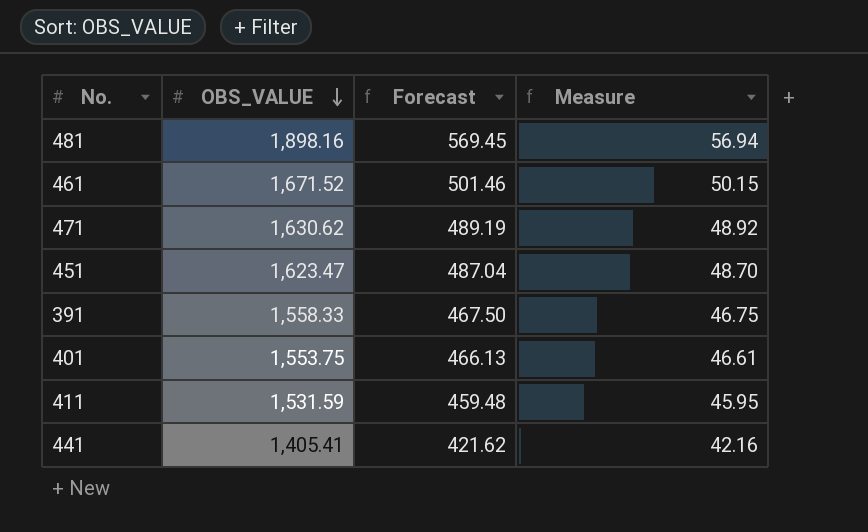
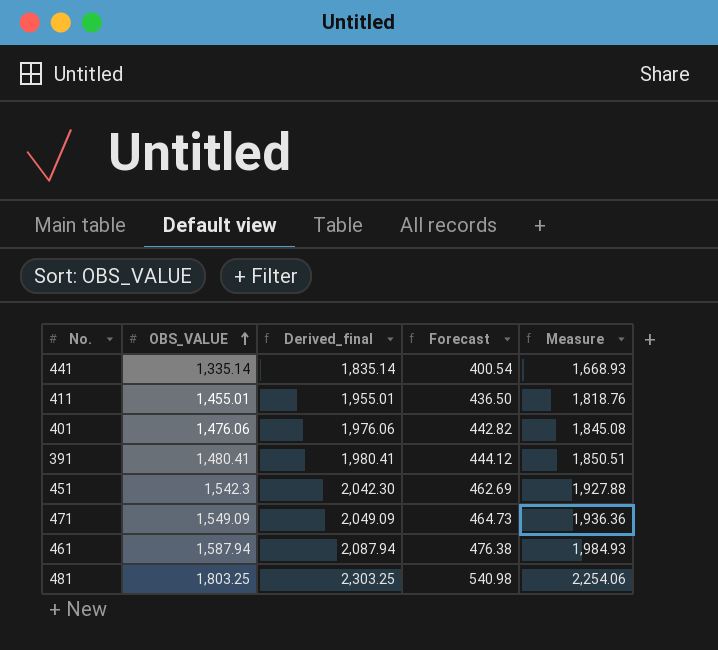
row order: OBS_VALUE descending -> OBS_VALUE ascending
column Derived_final | formula: none -> [OBS_VALUE] + 500
column Measure | formula: [OBS_VALUE] * 0.03 -> [OBS_VALUE] * 1.25
441 | OBS_VALUE: 1,405.41 -> 1,335.14
441 | Forecast: 421.62 -> 400.54
411 | OBS_VALUE: 1,531.59 -> 1,455.01
411 | Forecast: 459.48 -> 436.50
401 | OBS_VALUE: 1,553.75 -> 1,476.06
401 | Forecast: 466.13 -> 442.82
391 | OBS_VALUE: 1,558.33 -> 1,480.41
391 | Forecast: 467.50 -> 444.12
451 | OBS_VALUE: 1,623.47 -> 1,542.3
451 | Forecast: 487.04 -> 462.69
471 | OBS_VALUE: 1,630.62 -> 1,549.09
471 | Forecast: 489.19 -> 464.73
461 | OBS_VALUE: 1,671.52 -> 1,587.94
461 | Forecast: 501.46 -> 476.38
481 | OBS_VALUE: 1,898.16 -> 1,803.25
481 | Forecast: 569.45 -> 540.98

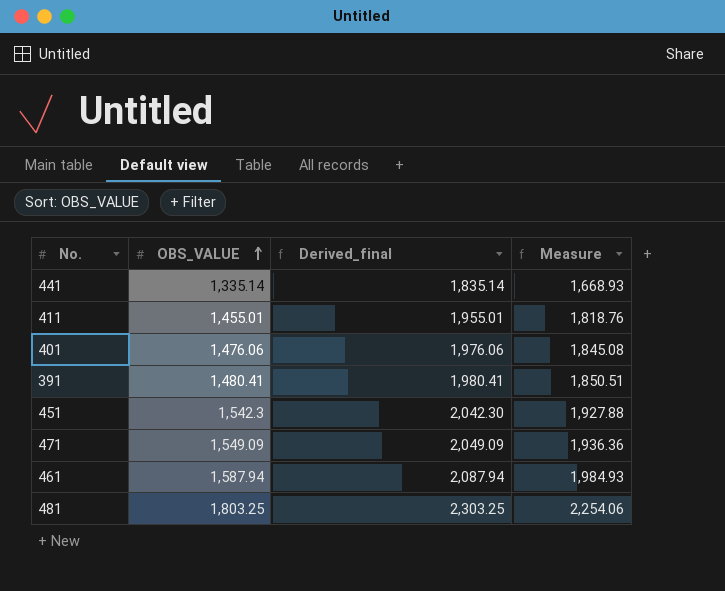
column Forecast | formula: [OBS_VALUE] * 0.3 -> none

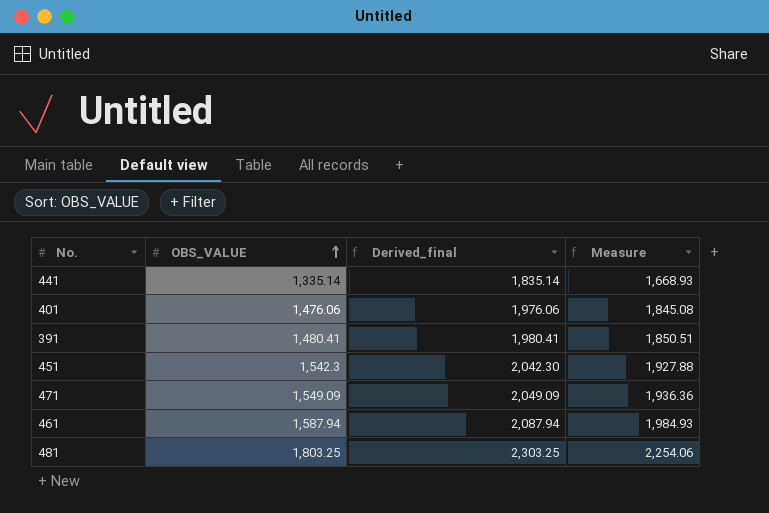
row 411: 1,455.01 | 1,955.01 | 1,818.76 -> none

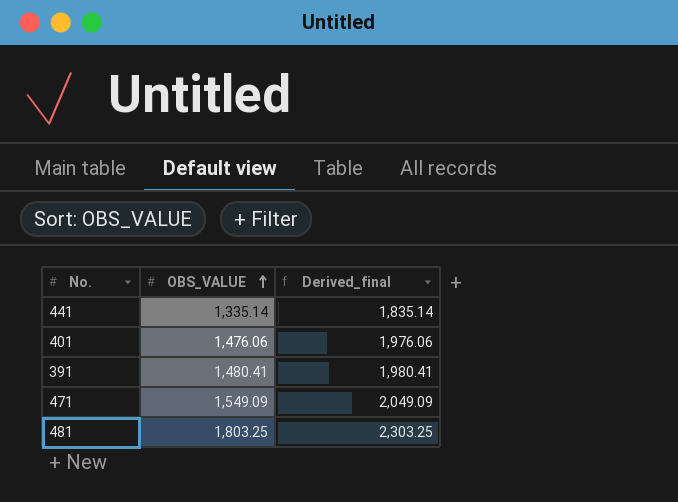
column Measure | formula: [OBS_VALUE] * 1.25 -> none
row 451: 1,542.3 | 2,042.30 | 1,927.88 -> none
row 461: 1,587.94 | 2,087.94 | 1,984.93 -> none

